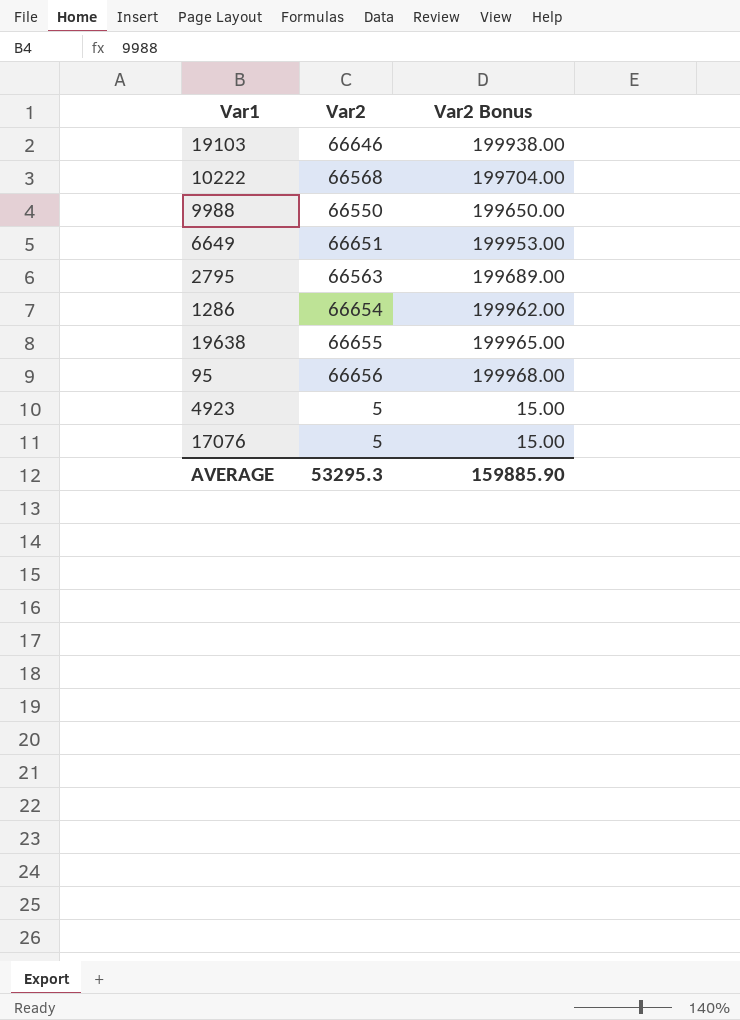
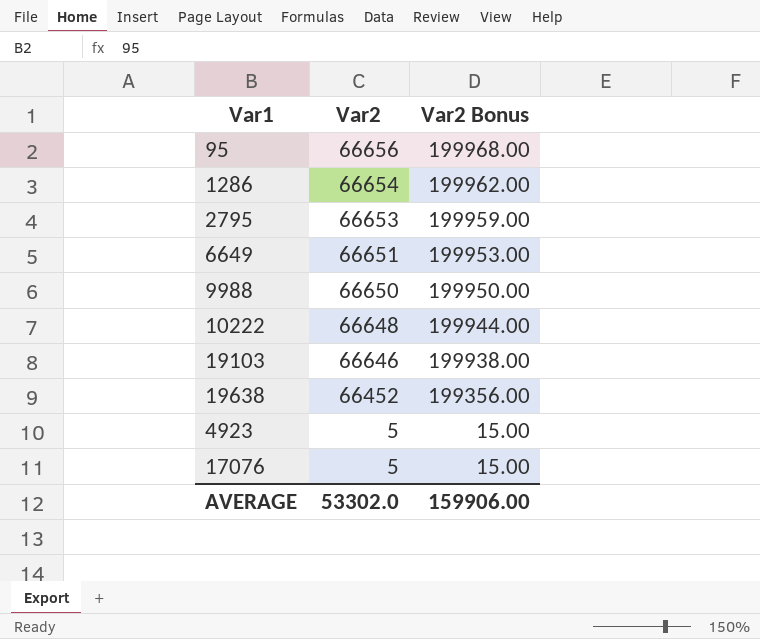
row order: none -> Var2 descending
2795 | Var2: 66563 -> 66653
2795 | Var2 Bonus: 199689.00 -> 199959.00
9988 | Var2: 66550 -> 66650
9988 | Var2 Bonus: 199650.00 -> 199950.00
10222 | Var2: 66568 -> 66648
10222 | Var2 Bonus: 199704.00 -> 199944.00
19638 | Var2: 66655 -> 66452
19638 | Var2 Bonus: 199965.00 -> 199356.00
AVERAGE | Var2: 53295.3 -> 53302.0
AVERAGE | Var2 Bonus: 159885.90 -> 159906.00

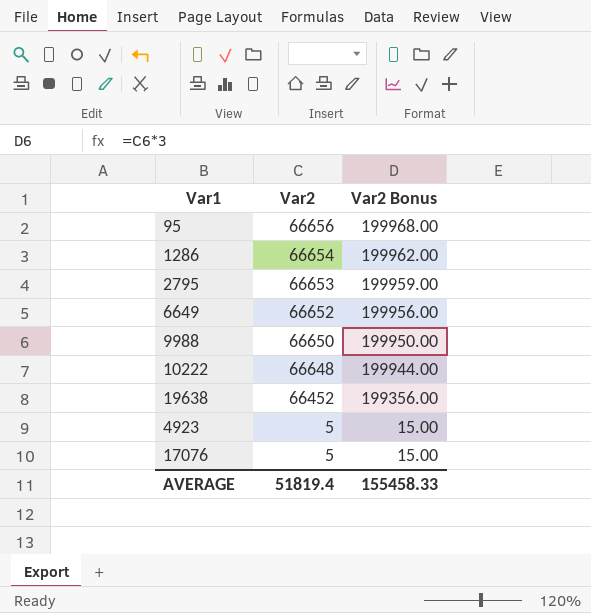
row 19103: 66646 | 199938.00 -> none
6649 | Var2: 66651 -> 66652
6649 | Var2 Bonus: 199953.00 -> 199956.00
AVERAGE | Var2: 53302.0 -> 51819.4
AVERAGE | Var2 Bonus: 159906.00 -> 155458.33

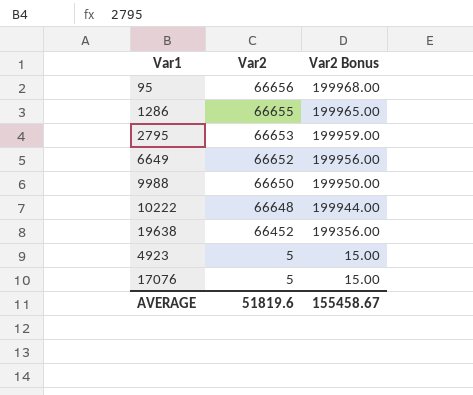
1286 | Var2: 66654 -> 66655
1286 | Var2 Bonus: 199962.00 -> 199965.00
AVERAGE | Var2: 51819.4 -> 51819.6
AVERAGE | Var2 Bonus: 155458.33 -> 155458.67

